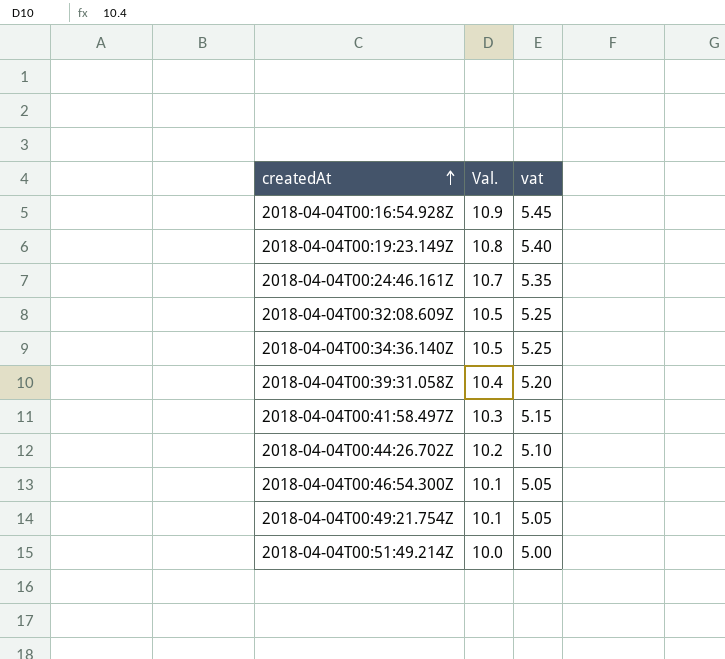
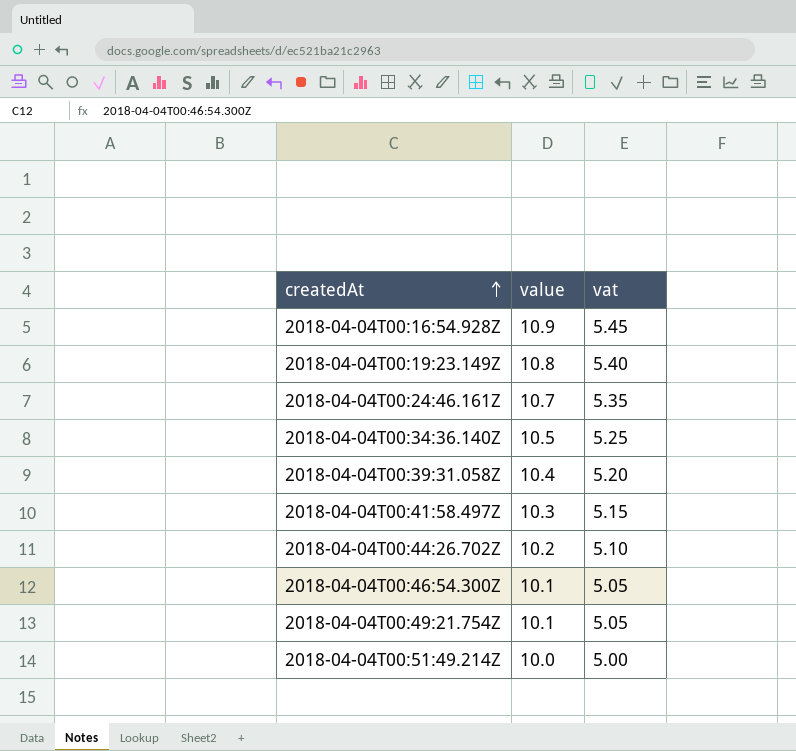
column name: Val. -> value
row 2018-04-04T00:32:08.609Z: 10.5 | 5.25 -> none

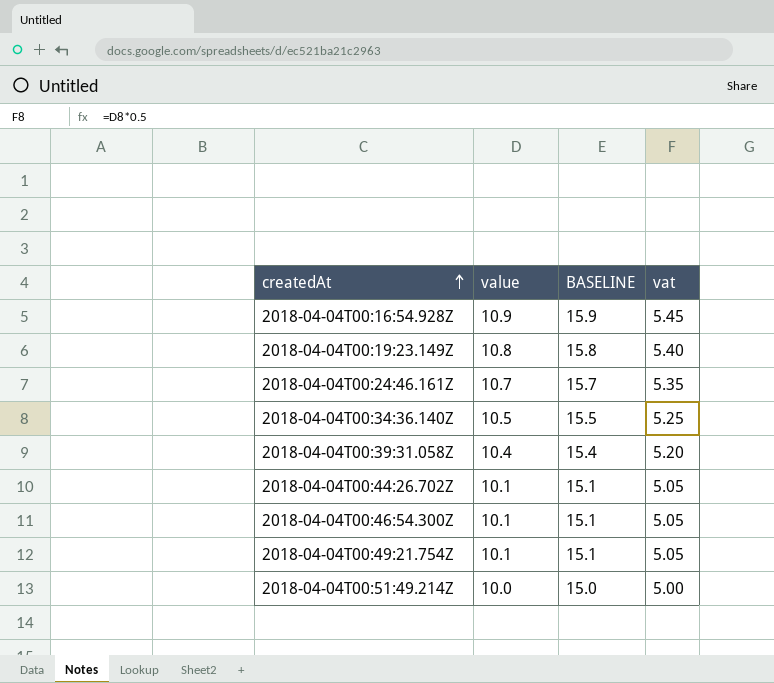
column BASELINE | formula: none -> [value] + 5
row 2018-04-04T00:41:58.497Z: 10.3 | 5.15 -> none
2018-04-04T00:44:26.702Z | value: 10.2 -> 10.1
2018-04-04T00:44:26.702Z | vat: 5.10 -> 5.05

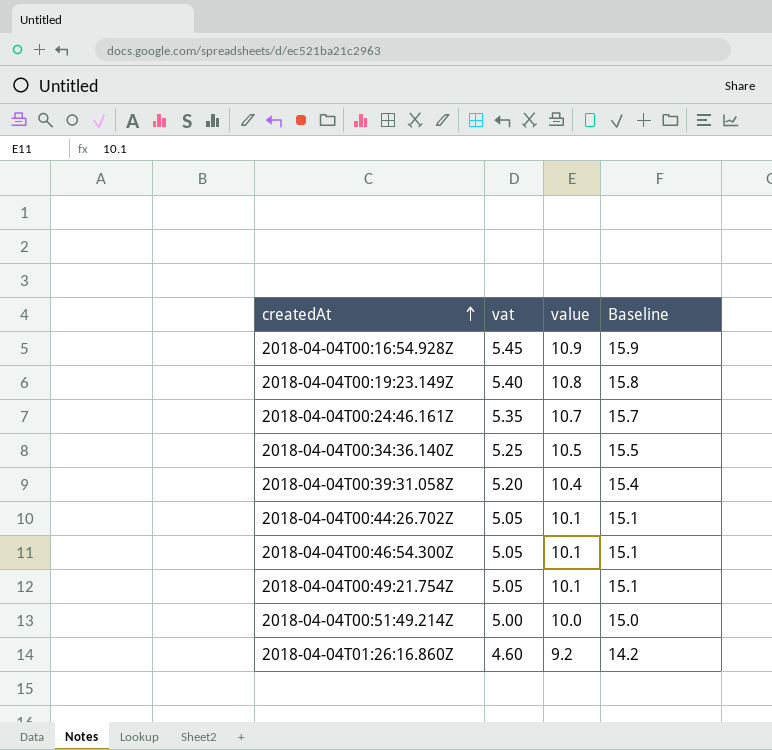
column vat | position: 4 -> 2
column name: BASELINE -> Baseline
row 2018-04-04T01:26:16.860Z: none -> 4.60 | 9.2 | 14.2

